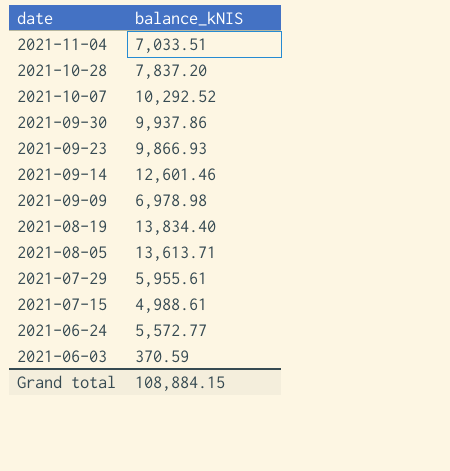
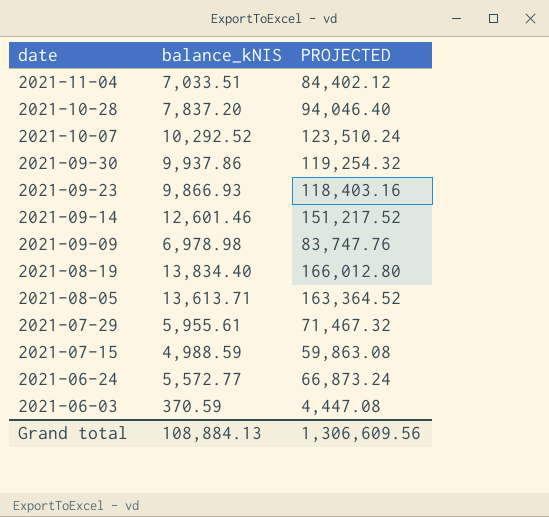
column PROJECTED | formula: none -> [balance_kNIS] * 12
2021-07-15 | balance_kNIS: 4,988.61 -> 4,988.59
Grand total | balance_kNIS: 108,884.15 -> 108,884.13

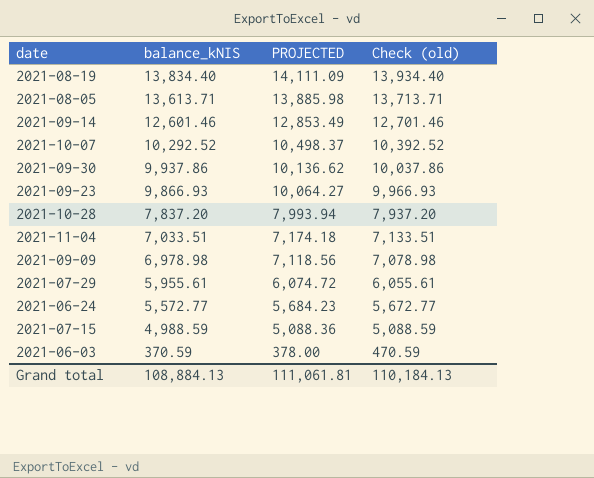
row order: date descending -> balance_kNIS descending
column PROJECTED | formula: [balance_kNIS] * 12 -> [balance_kNIS] * 1.02
column Check (old) | formula: none -> [balance_kNIS] + 100
Grand total | PROJECTED: 1,306,609.56 -> 111,061.81

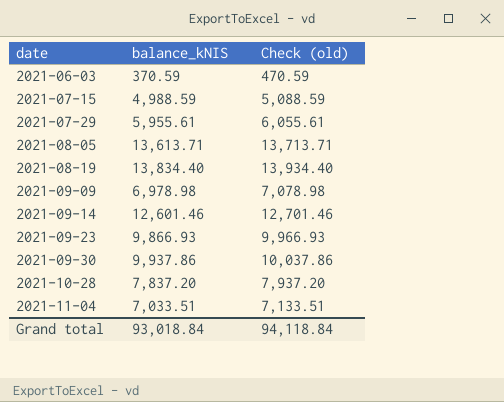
row order: balance_kNIS descending -> date ascending
column PROJECTED | formula: [balance_kNIS] * 1.02 -> none
row 2021-10-07: 10,292.52 | 10,498.37 | 10,392.52 -> none
row 2021-06-24: 5,572.77 | 5,684.23 | 5,672.77 -> none
Grand total | balance_kNIS: 108,884.13 -> 93,018.84
Grand total | Check (old): 110,184.13 -> 94,118.84

